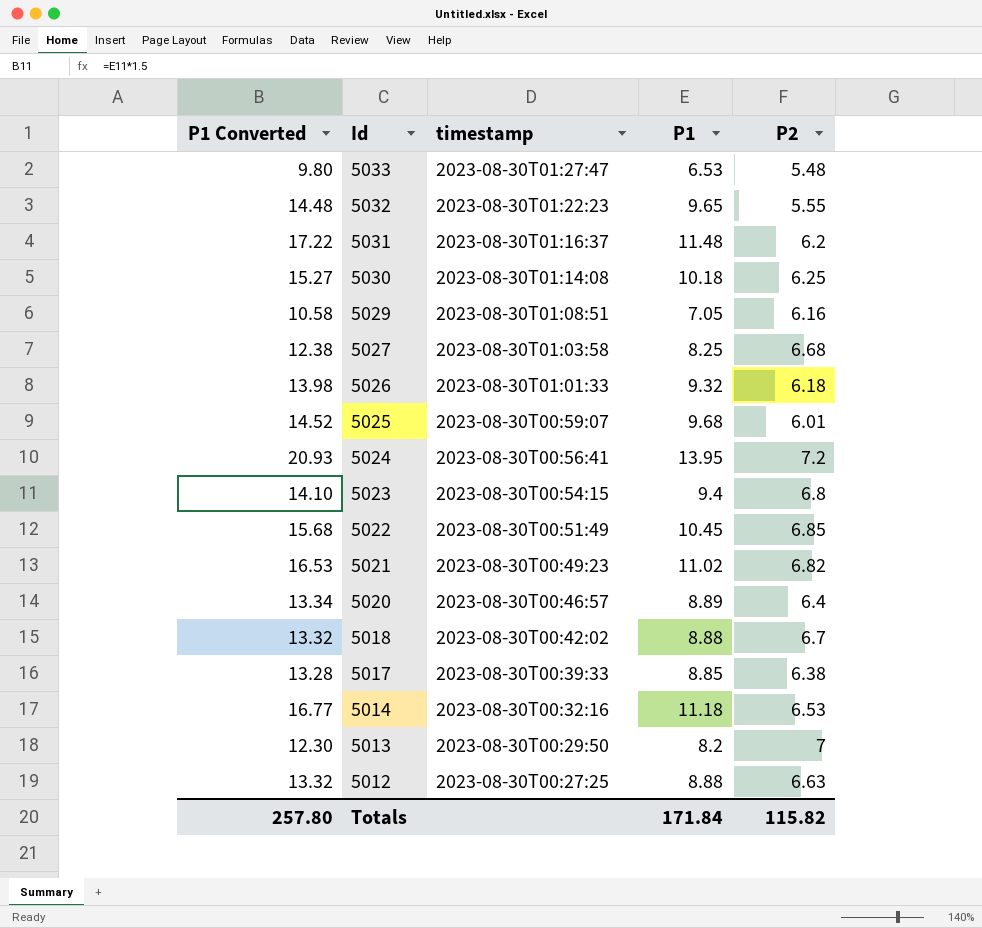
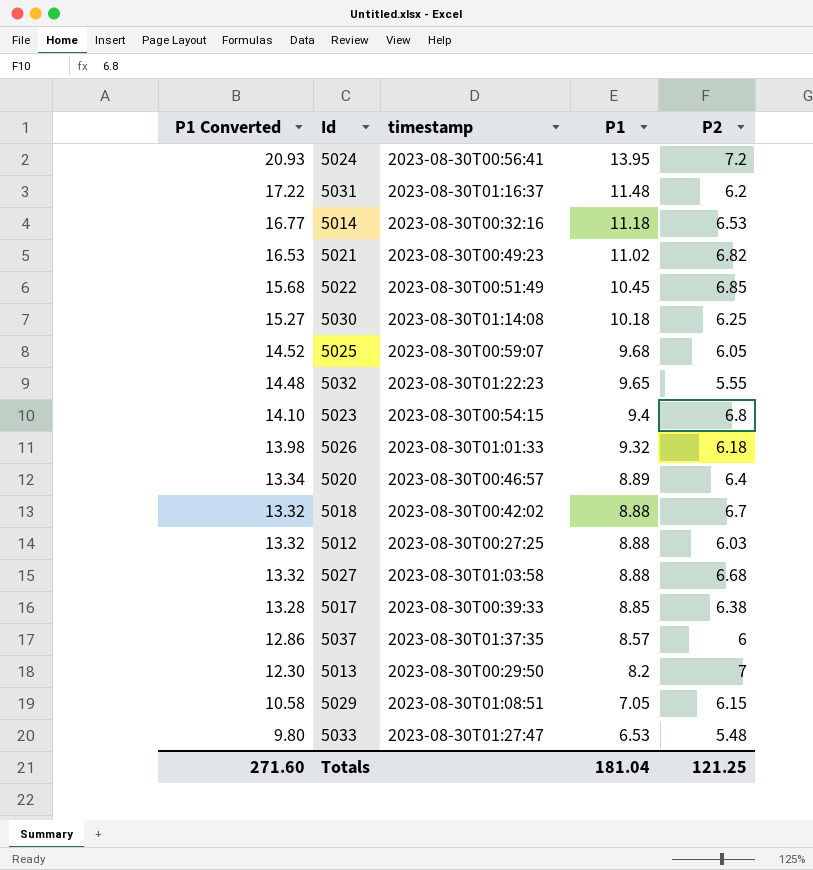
row order: Id descending -> P1 Converted descending
5025 | P2: 6.01 -> 6.05
5012 | P2: 6.63 -> 6.03
5027 | P1 Converted: 12.38 -> 13.32
5027 | P1: 8.25 -> 8.88
row 5037: none -> 12.86 | 2023-08-30T01:37:35 | 8.57 | 6
5029 | P2: 6.16 -> 6.15
Totals | P1 Converted: 257.80 -> 271.60
Totals | P1: 171.84 -> 181.04
Totals | P2: 115.82 -> 121.25

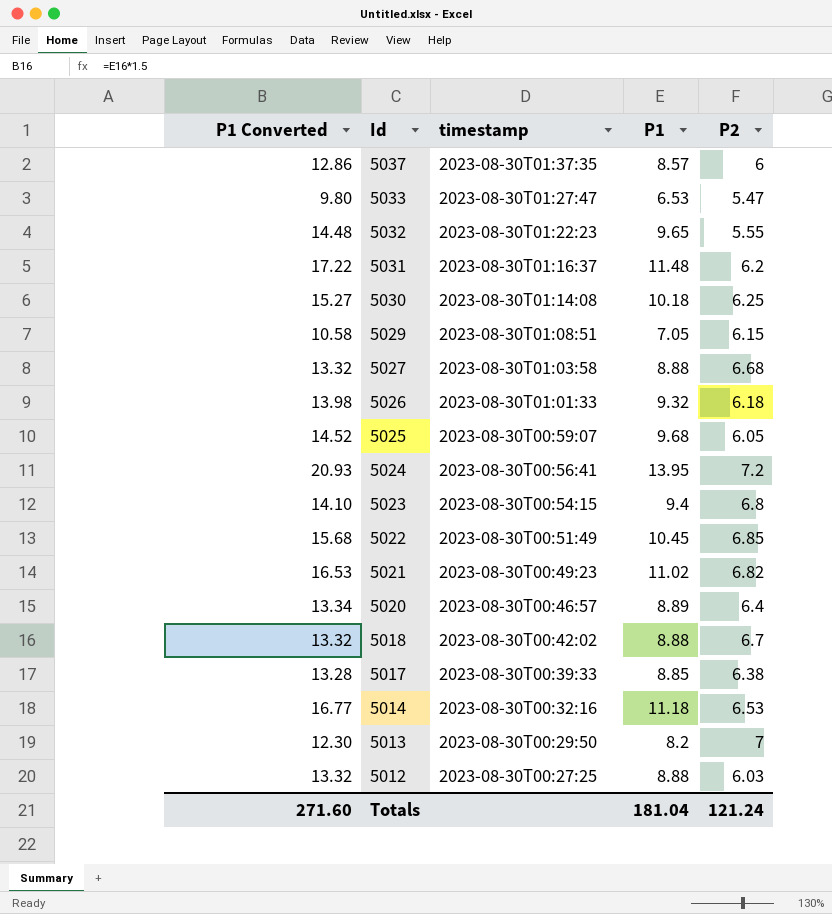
row order: P1 Converted descending -> Id descending
5033 | P2: 5.48 -> 5.47
Totals | P2: 121.25 -> 121.24

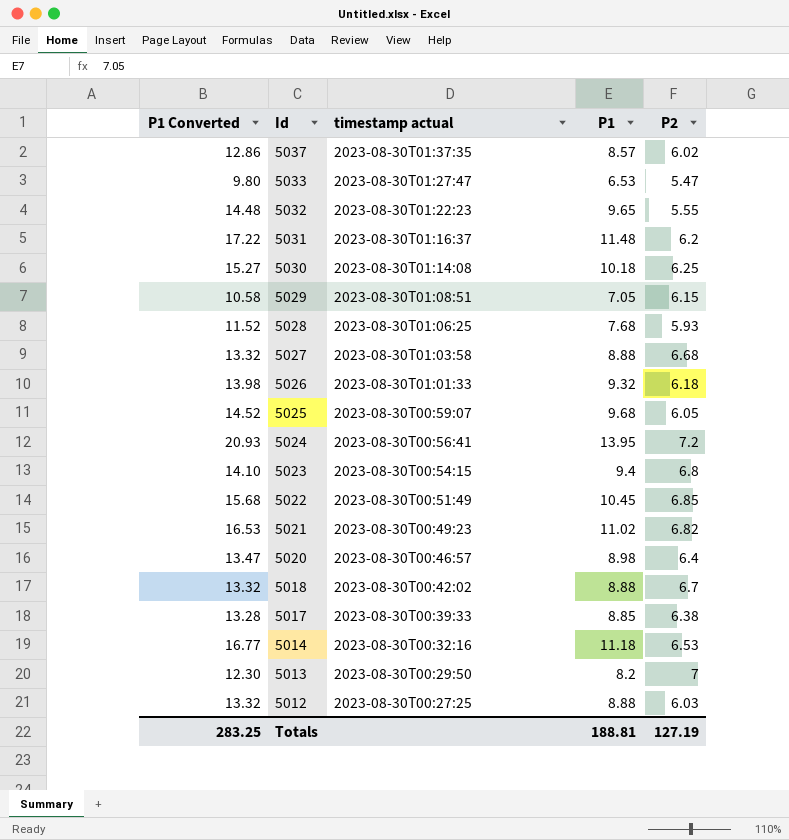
column name: timestamp -> timestamp actual
5037 | P2: 6 -> 6.02
row 5028: none -> 11.52 | 2023-08-30T01:06:25 | 7.68 | 5.93
5020 | P1 Converted: 13.34 -> 13.47
5020 | P1: 8.89 -> 8.98
Totals | P1 Converted: 271.60 -> 283.25
Totals | P1: 181.04 -> 188.81
Totals | P2: 121.24 -> 127.19

